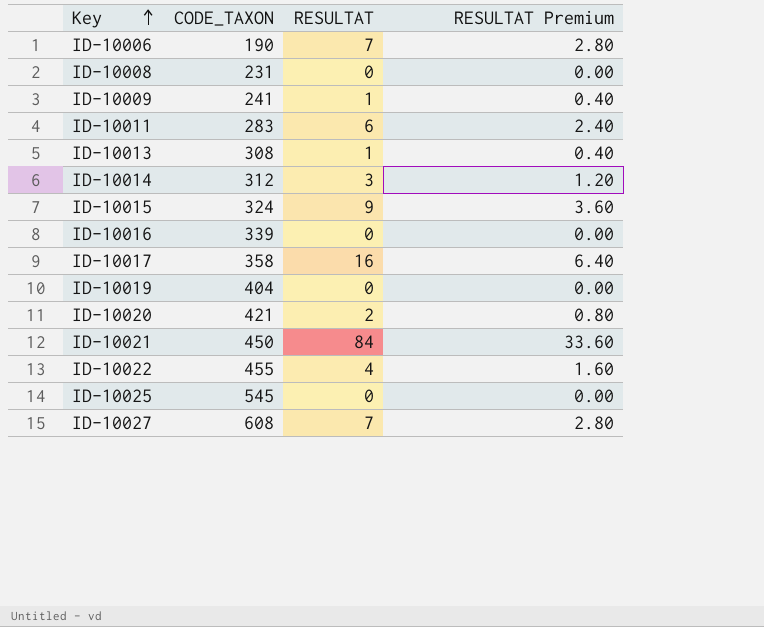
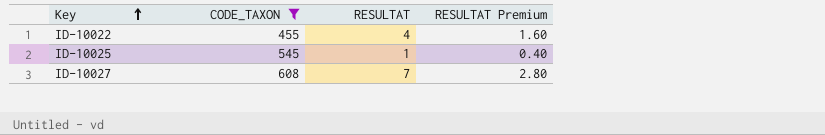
filter: none -> CODE_TAXON >= 455
ID-10025 | RESULTAT: 0 -> 1
ID-10025 | RESULTAT Premium: 0.00 -> 0.40

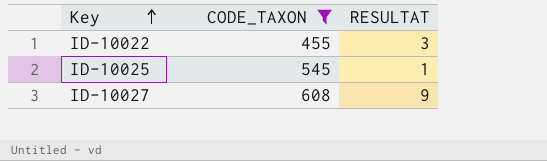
column RESULTAT Premium | formula: [RESULTAT] * 0.4 -> none
ID-10022 | RESULTAT: 4 -> 3
ID-10027 | RESULTAT: 7 -> 9

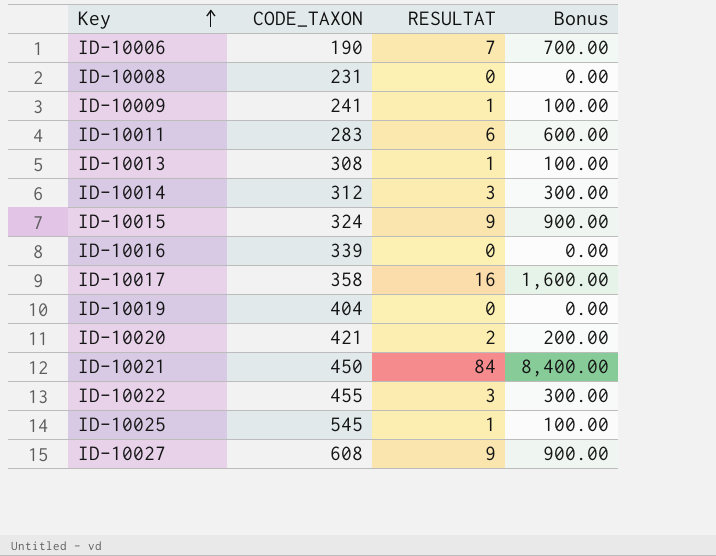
filter: CODE_TAXON >= 455 -> none
column Bonus | formula: none -> [RESULTAT] * 100

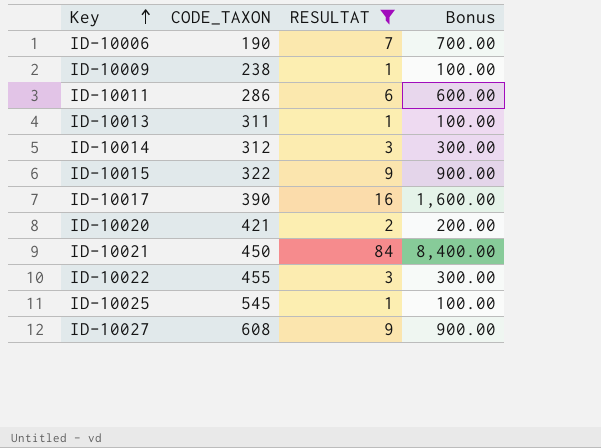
filter: none -> RESULTAT != 0
ID-10009 | CODE_TAXON: 241 -> 238
ID-10011 | CODE_TAXON: 283 -> 286
ID-10013 | CODE_TAXON: 308 -> 311
ID-10015 | CODE_TAXON: 324 -> 322
ID-10017 | CODE_TAXON: 358 -> 390

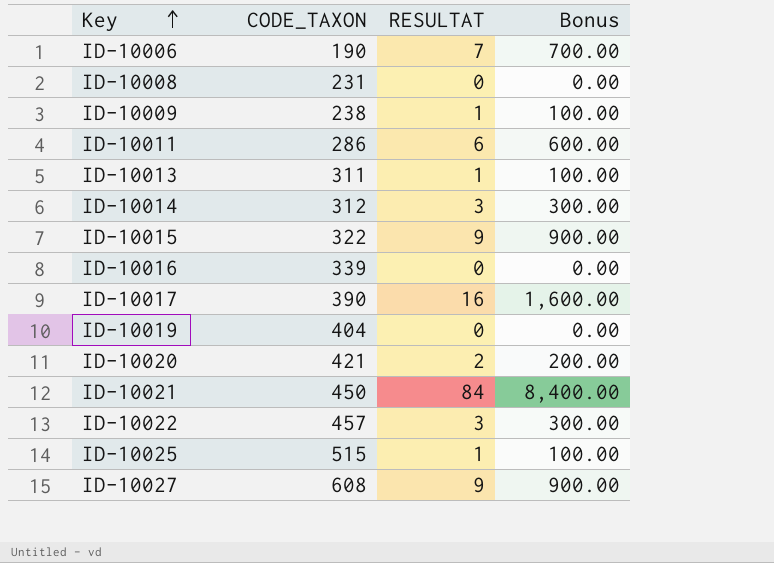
filter: RESULTAT != 0 -> none
ID-10022 | CODE_TAXON: 455 -> 457
ID-10025 | CODE_TAXON: 545 -> 515

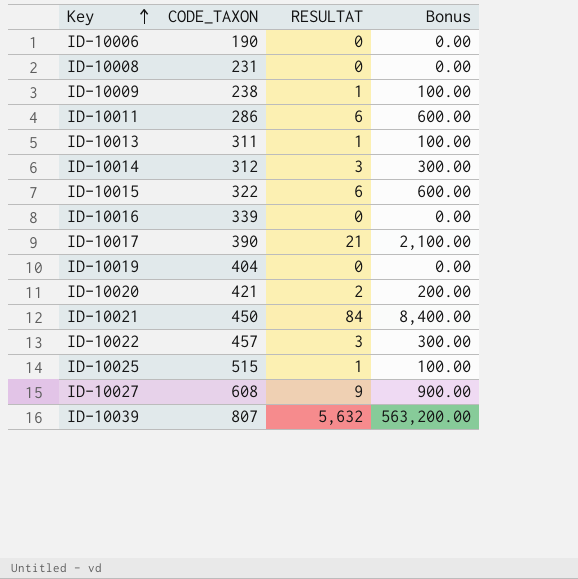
ID-10006 | RESULTAT: 7 -> 0
ID-10006 | Bonus: 700.00 -> 0.00
ID-10015 | RESULTAT: 9 -> 6
ID-10015 | Bonus: 900.00 -> 600.00
ID-10017 | RESULTAT: 16 -> 21
ID-10017 | Bonus: 1,600.00 -> 2,100.00
row ID-10039: none -> 807 | 5,632 | 563,200.00

